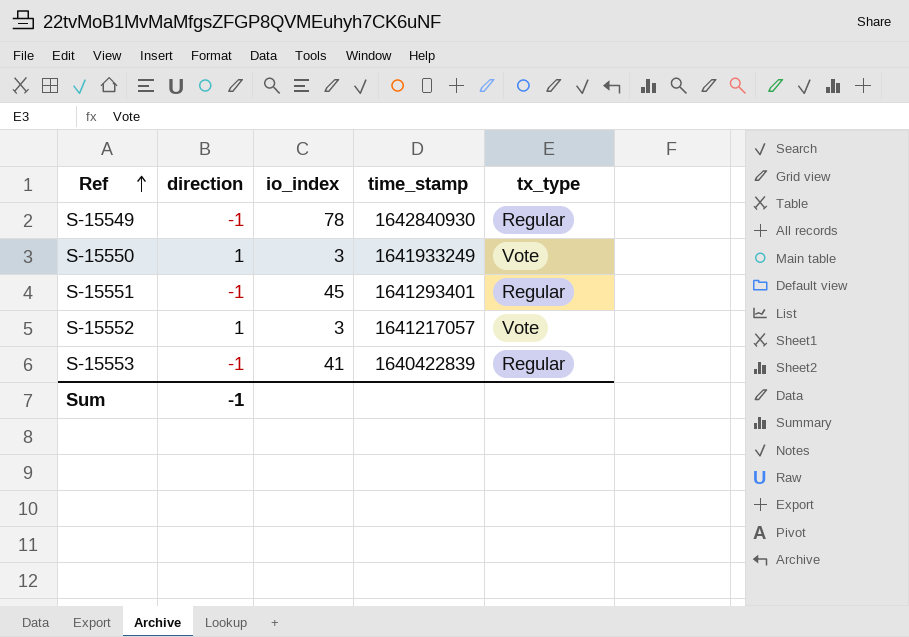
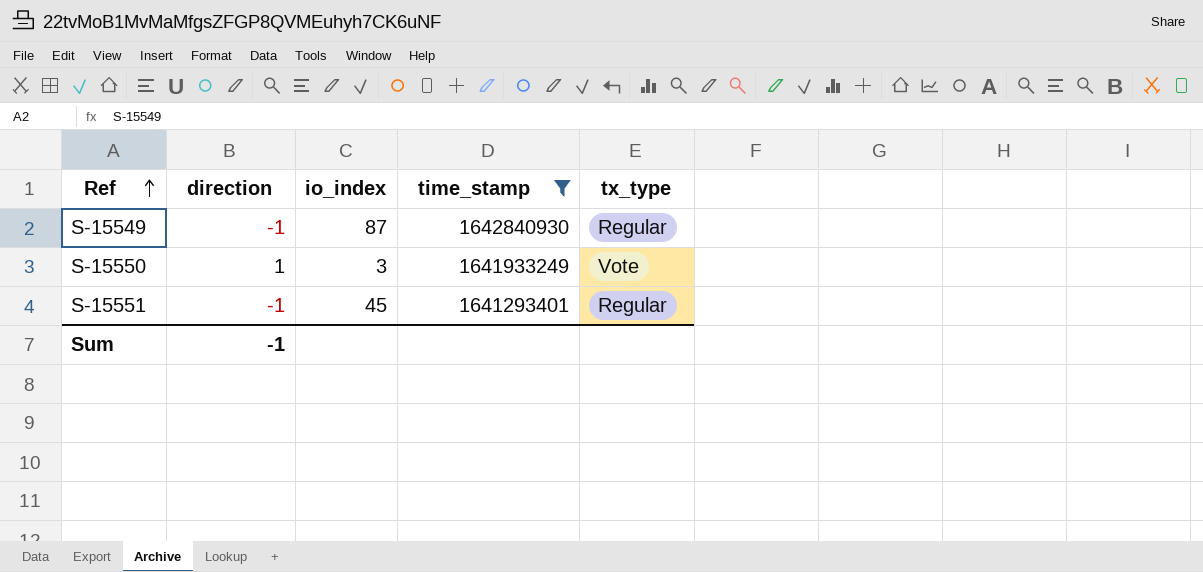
filter: none -> time_stamp >= 1641293401
S-15549 | io_index: 78 -> 87

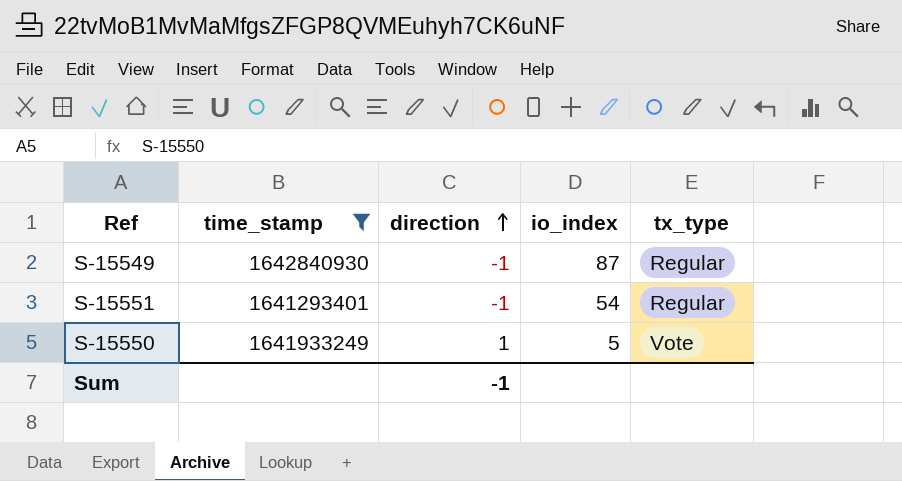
row order: Ref ascending -> direction ascending
column time_stamp | position: 4 -> 2
S-15551 | io_index: 45 -> 54
S-15550 | io_index: 3 -> 5

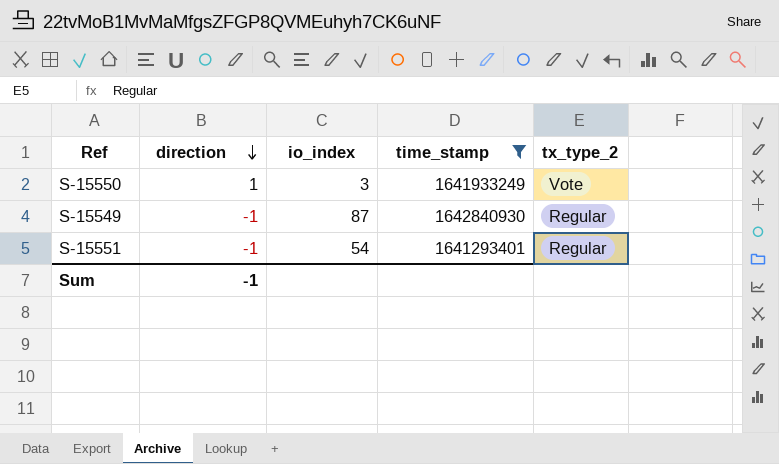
row order: direction ascending -> direction descending
column time_stamp | position: 2 -> 4
column name: tx_type -> tx_type_2
S-15550 | io_index: 5 -> 3

